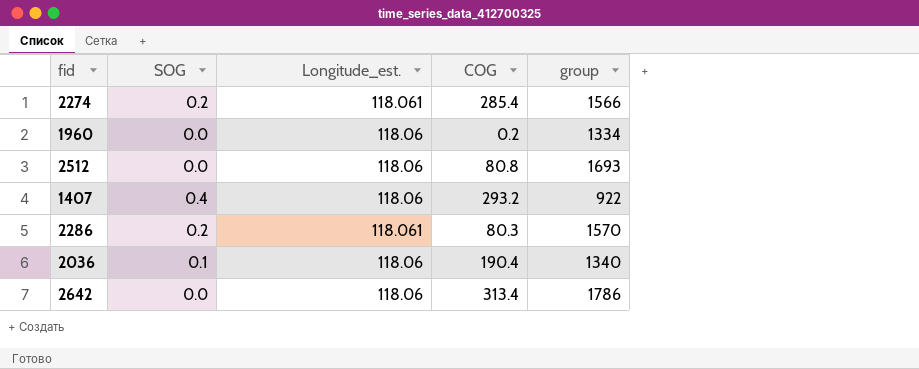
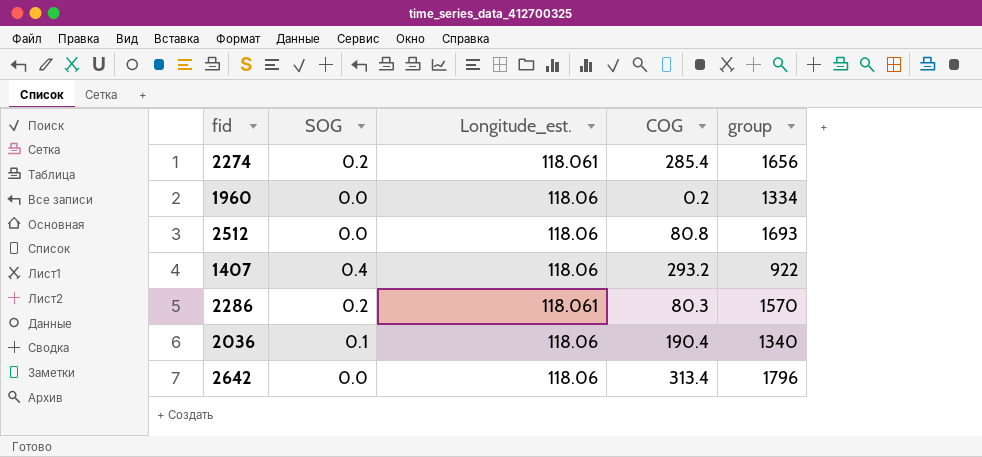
2274 | group: 1566 -> 1656
2642 | group: 1786 -> 1796

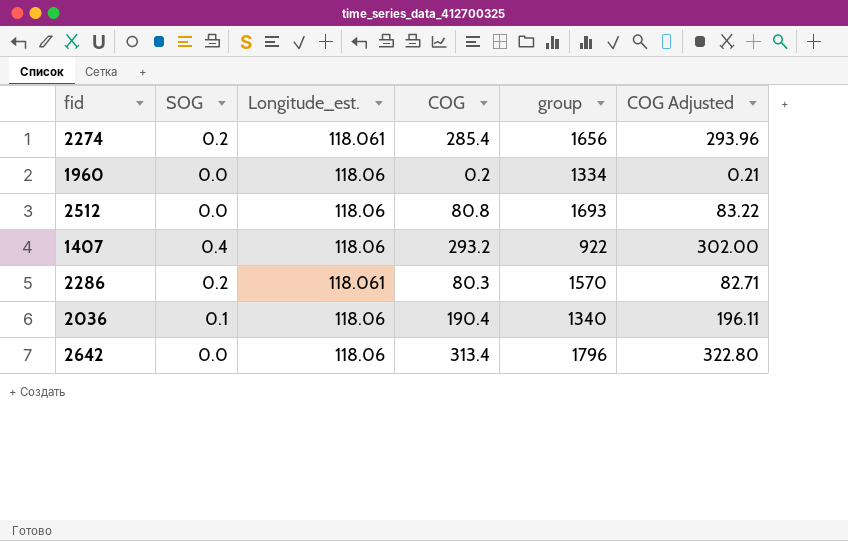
column COG Adjusted | formula: none -> [COG] * 1.03

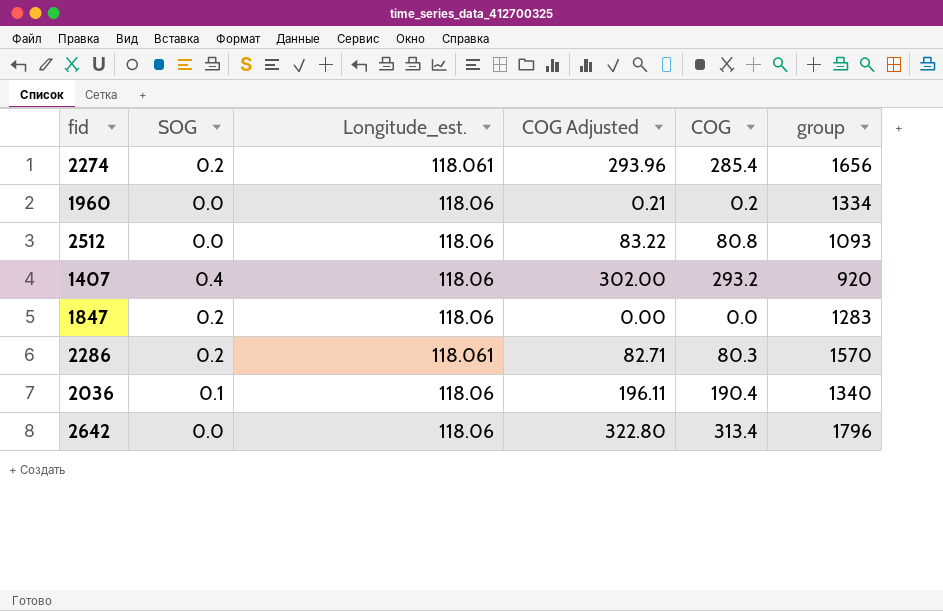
column COG Adjusted | position: 6 -> 4
2512 | group: 1693 -> 1093
1407 | group: 922 -> 920
row 1847: none -> 0.2 | 118.06 | 0.00 | 0.0 | 1283

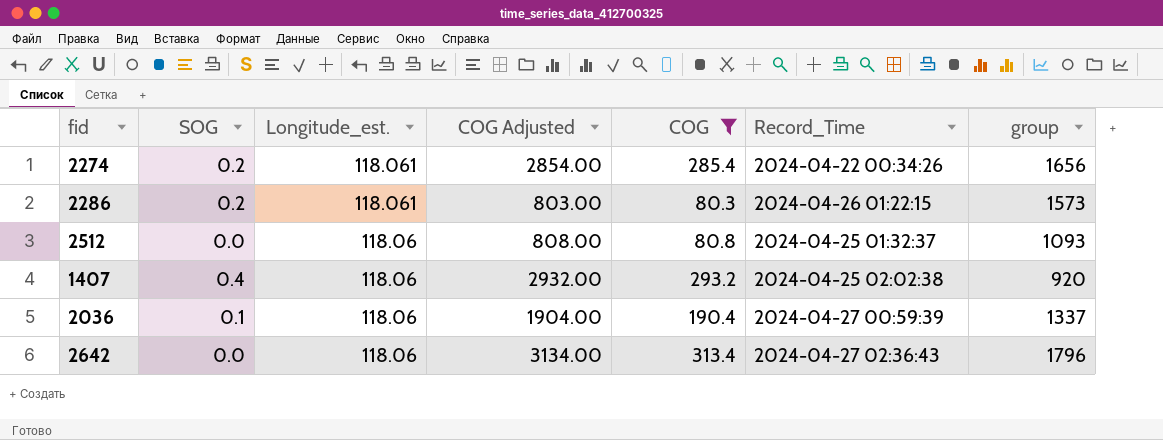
filter: none -> COG >= 80.3
row order: none -> Longitude_est. descending
column COG Adjusted | formula: [COG] * 1.03 -> [COG] * 10
column Record_Time | position: none -> 6
2286 | group: 1570 -> 1573
2036 | group: 1340 -> 1337

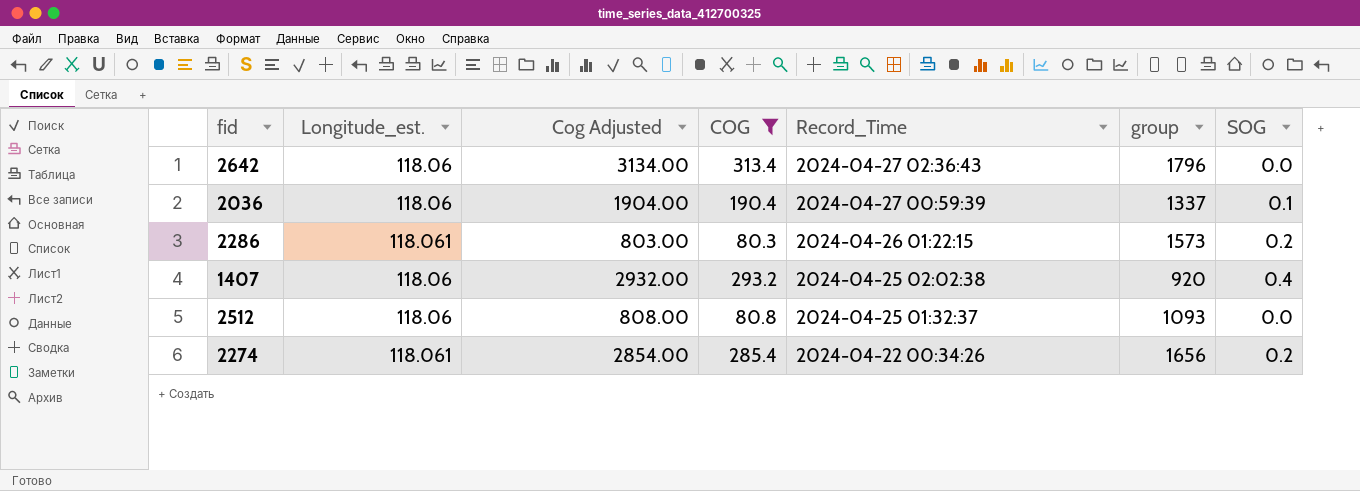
row order: Longitude_est. descending -> Record_Time descending
column name: COG Adjusted -> Cog Adjusted
column SOG | position: 2 -> 7

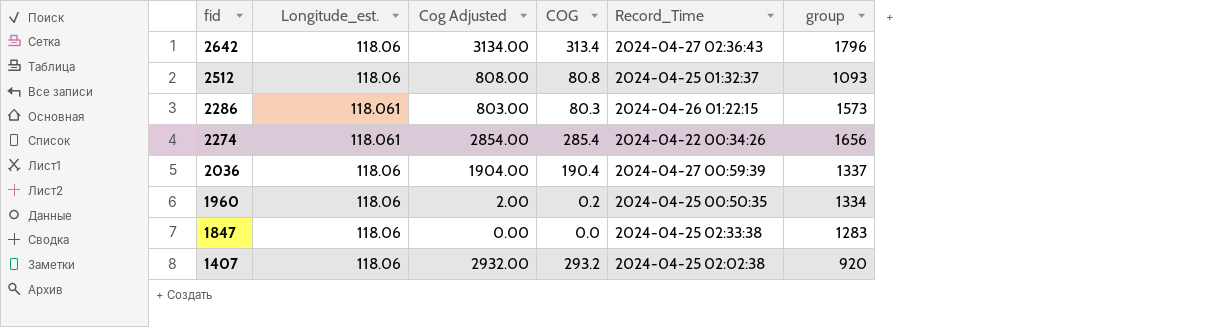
filter: COG >= 80.3 -> none
row order: Record_Time descending -> fid descending
column SOG | position: 7 -> none

